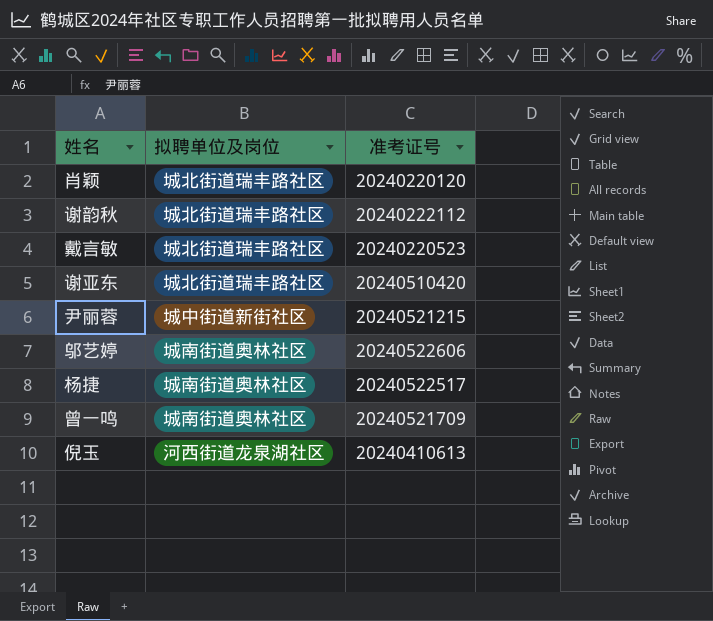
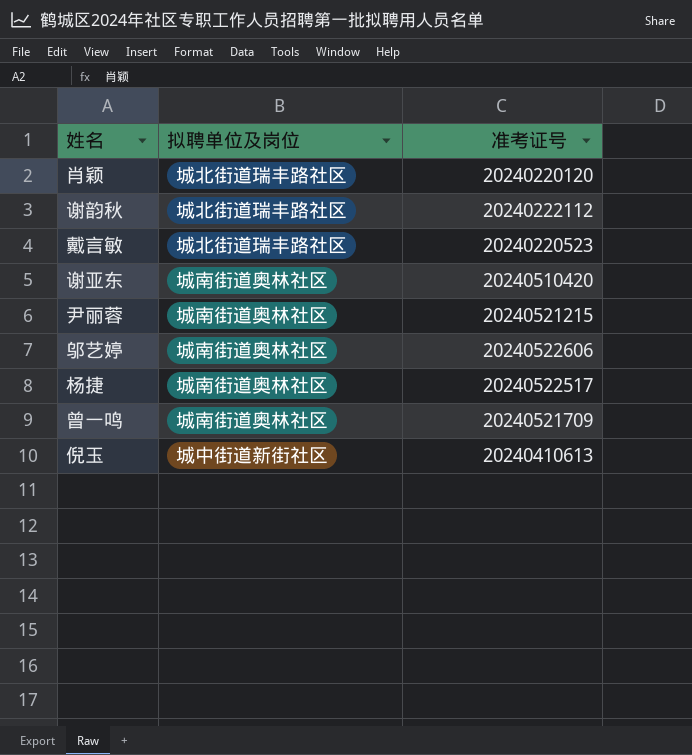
谢亚东 | 拟聘单位及岗位: 城北街道瑞丰路社区 -> 城南街道奥林社区
尹丽蓉 | 拟聘单位及岗位: 城中街道新街社区 -> 城南街道奥林社区
倪玉 | 拟聘单位及岗位: 河西街道龙泉湖社区 -> 城中街道新街社区

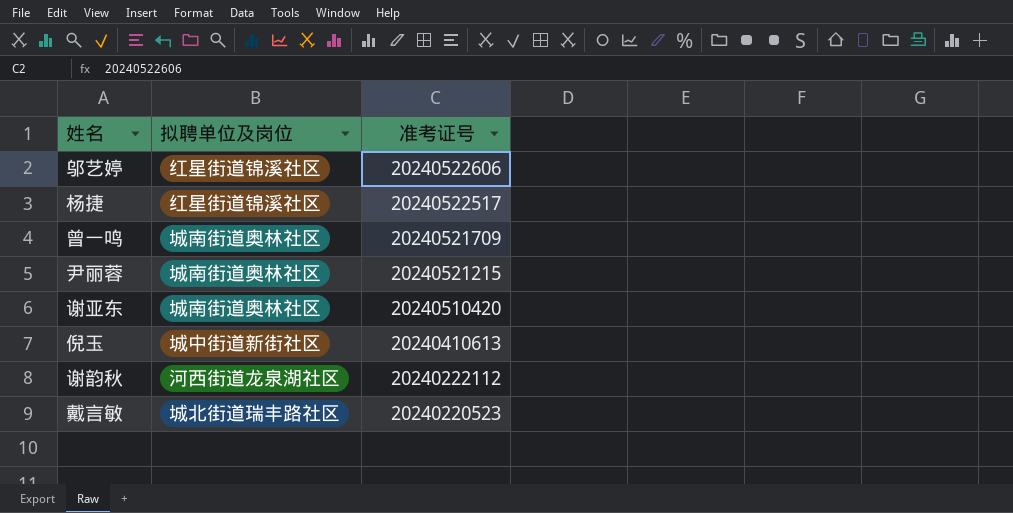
row order: none -> 准考证号 descending
row 肖颖: 城北街道瑞丰路社区 | 20240220120 -> none
邬艺婷 | 拟聘单位及岗位: 城南街道奥林社区 -> 红星街道锦溪社区
杨捷 | 拟聘单位及岗位: 城南街道奥林社区 -> 红星街道锦溪社区
谢韵秋 | 拟聘单位及岗位: 城北街道瑞丰路社区 -> 河西街道龙泉湖社区

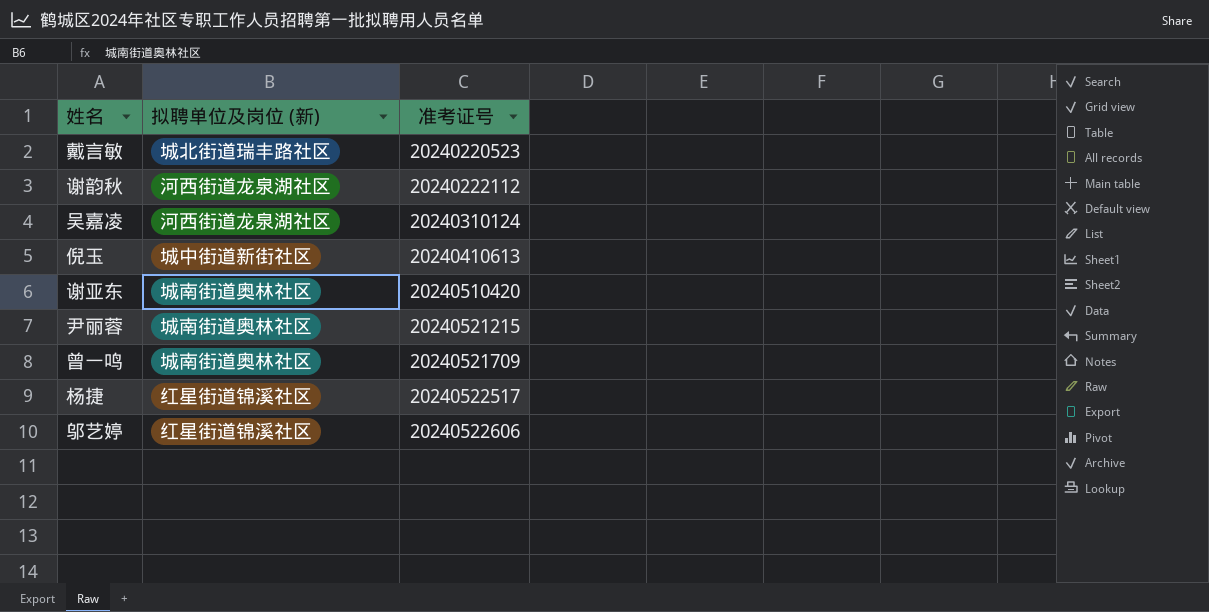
row order: 准考证号 descending -> 准考证号 ascending
column name: 拟聘单位及岗位 -> 拟聘单位及岗位 (新)
row 吴嘉凌: none -> 河西街道龙泉湖社区 | 20240310124

